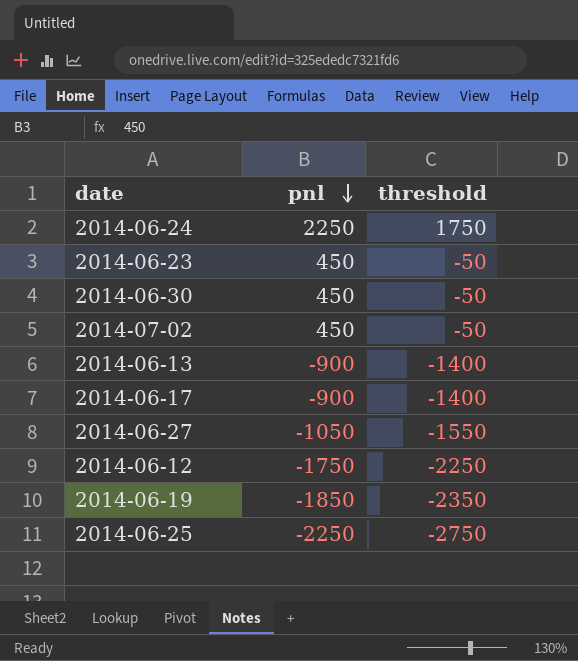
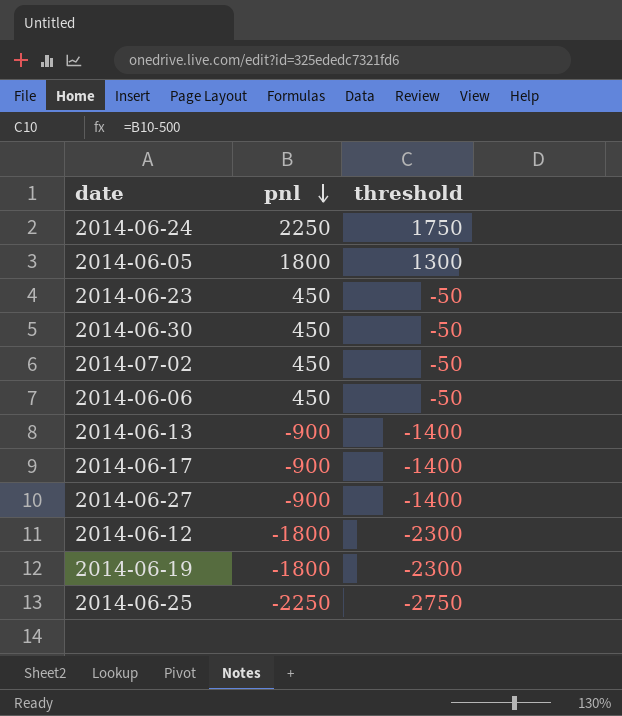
row 2014-06-05: none -> 1800 | 1300
row 2014-06-06: none -> 450 | -50
2014-06-27 | pnl: -1050 -> -900
2014-06-27 | threshold: -1550 -> -1400
2014-06-12 | pnl: -1750 -> -1800
2014-06-12 | threshold: -2250 -> -2300
2014-06-19 | pnl: -1850 -> -1800
2014-06-19 | threshold: -2350 -> -2300

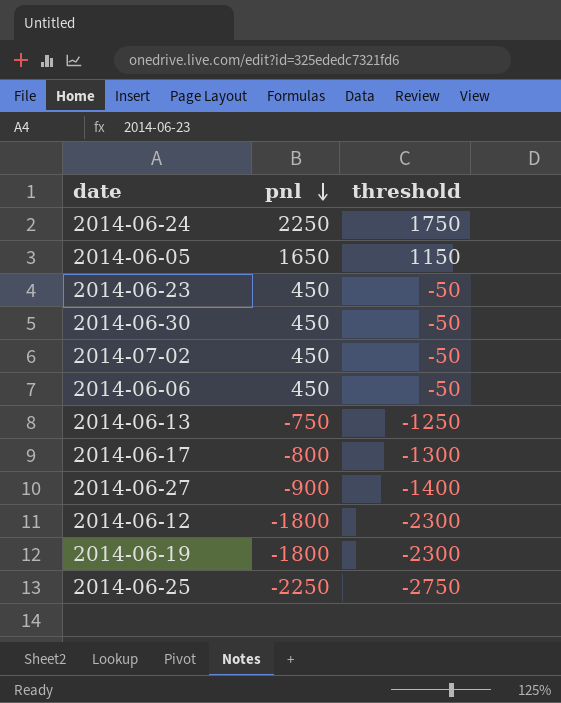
2014-06-05 | pnl: 1800 -> 1650
2014-06-05 | threshold: 1300 -> 1150
2014-06-13 | pnl: -900 -> -750
2014-06-13 | threshold: -1400 -> -1250
2014-06-17 | pnl: -900 -> -800
2014-06-17 | threshold: -1400 -> -1300

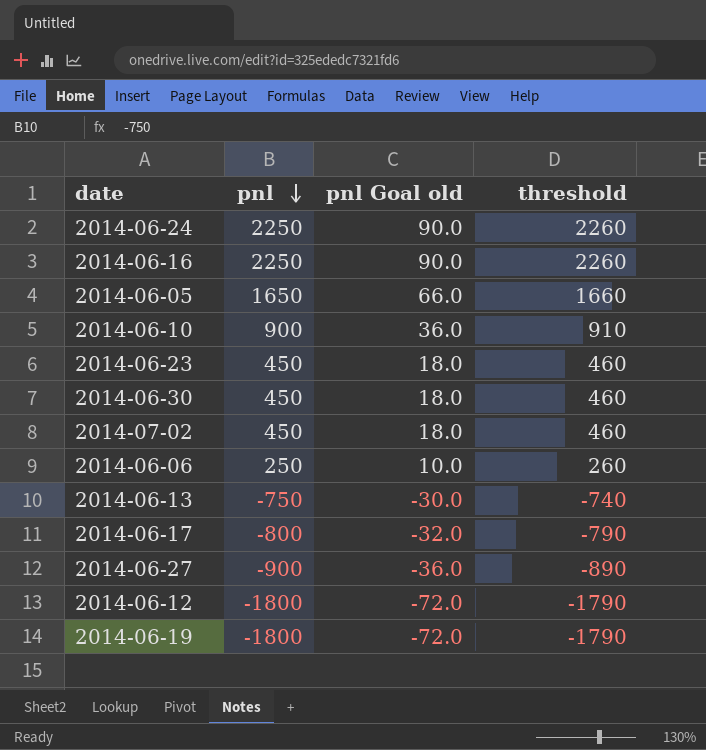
column pnl Goal old | formula: none -> [pnl] * 0.04
column threshold | formula: [pnl] - 500 -> [pnl] + 10
row 2014-06-25: -2250 | -2750 -> none
row 2014-06-16: none -> 2250 | 90.0 | 2260
row 2014-06-10: none -> 900 | 36.0 | 910
2014-06-06 | pnl: 450 -> 250

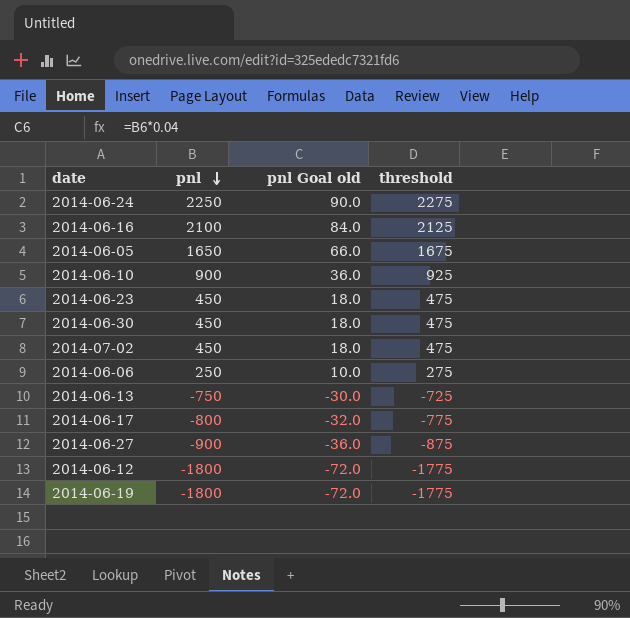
column threshold | formula: [pnl] + 10 -> [pnl] + 25
2014-06-16 | pnl: 2250 -> 2100
2014-06-16 | pnl Goal old: 90.0 -> 84.0

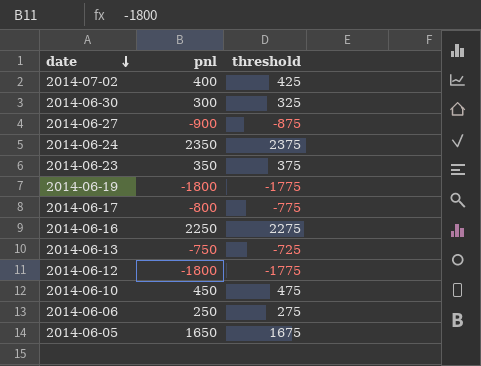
row order: pnl descending -> date descending
column pnl Goal old | formula: [pnl] * 0.04 -> none
2014-07-02 | pnl: 450 -> 400
2014-07-02 | threshold: 475 -> 425
2014-06-30 | pnl: 450 -> 300
2014-06-30 | threshold: 475 -> 325
2014-06-24 | pnl: 2250 -> 2350
2014-06-24 | threshold: 2275 -> 2375
2014-06-23 | pnl: 450 -> 350
2014-06-23 | threshold: 475 -> 375
2014-06-16 | pnl: 2100 -> 2250
2014-06-16 | threshold: 2125 -> 2275
2014-06-10 | pnl: 900 -> 450
2014-06-10 | threshold: 925 -> 475

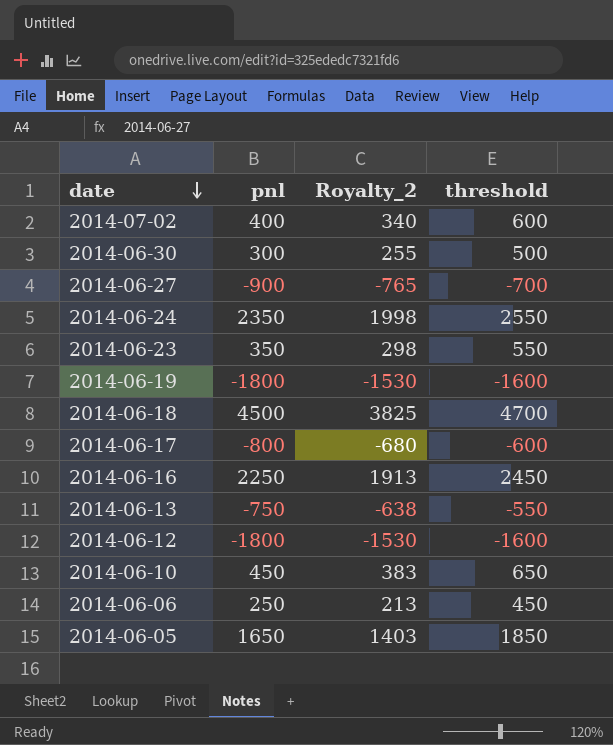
column Royalty_2 | formula: none -> [pnl] * 0.85
column threshold | formula: [pnl] + 25 -> [pnl] + 200
row 2014-06-18: none -> 4500 | 3825 | 4700

